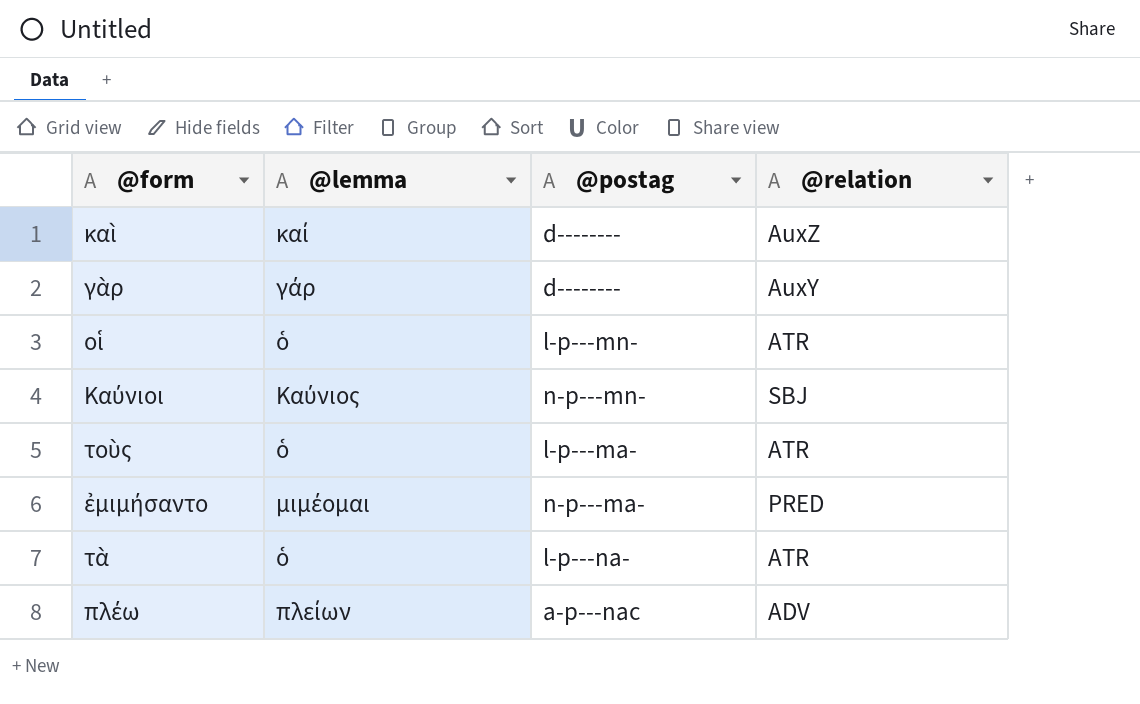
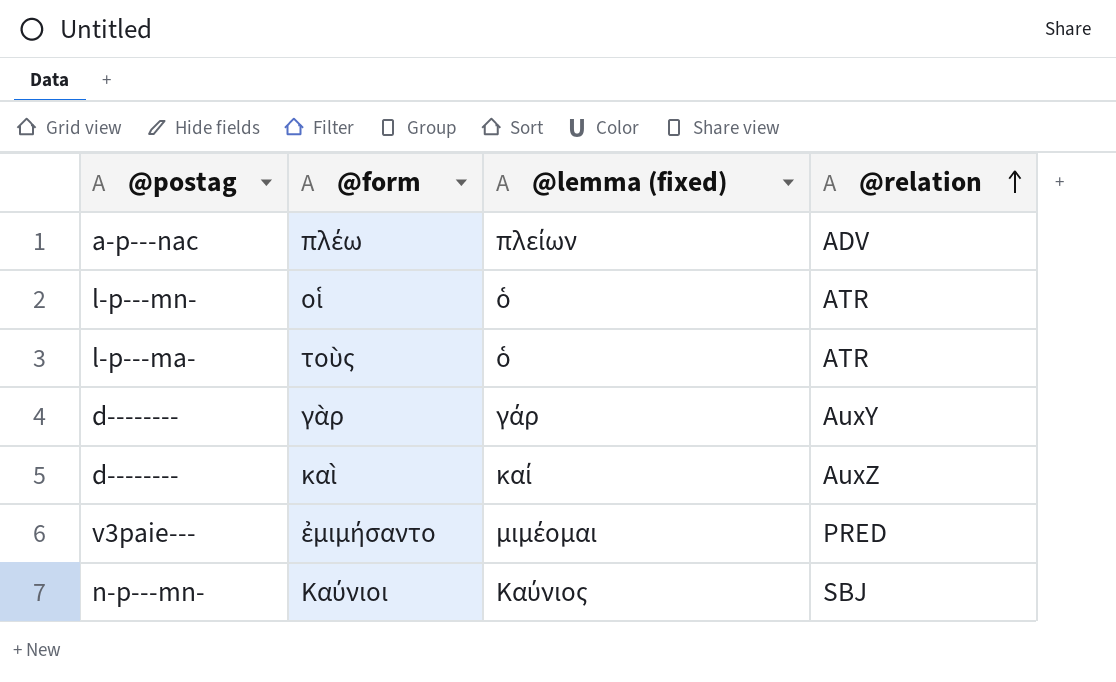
row order: none -> @relation ascending
column @postag | position: 3 -> 1
column name: @lemma -> @lemma (fixed)
row τὰ: ὁ | l-p---na- | ATR -> none
ἐμιμήσαντο | @postag: n-p---ma- -> v3paie---

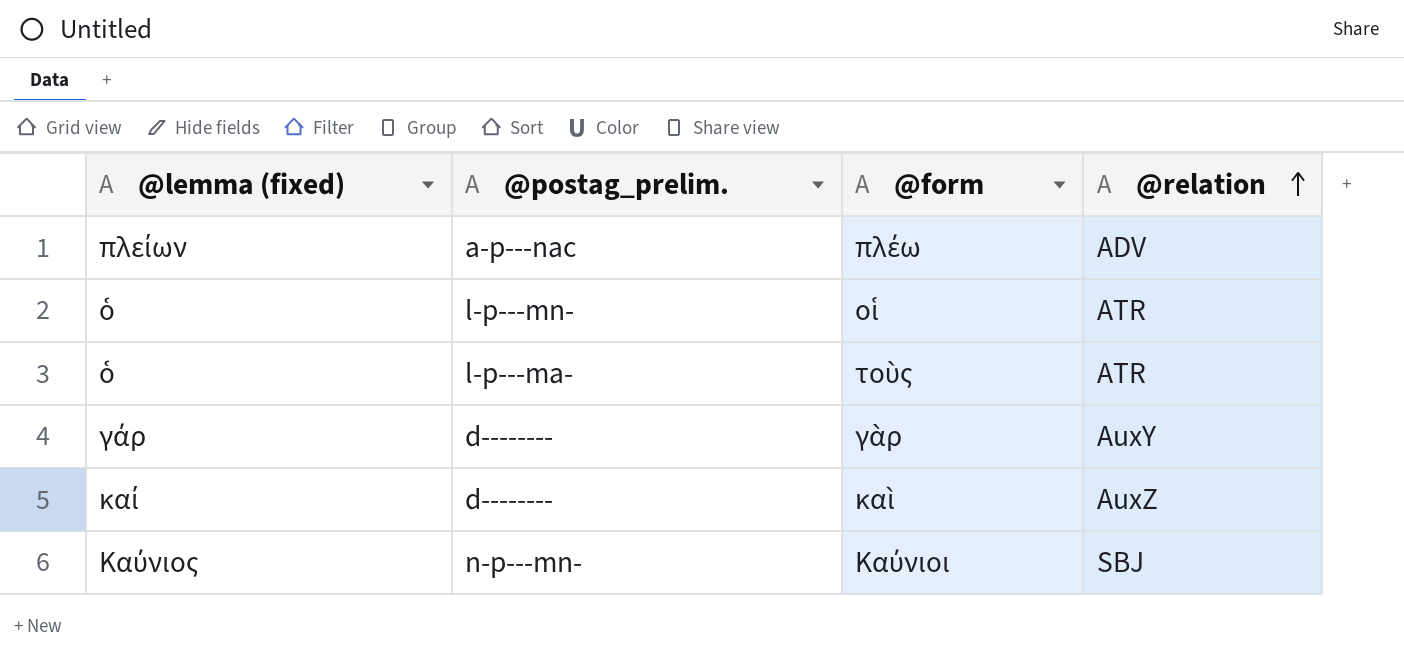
column @lemma (fixed) | position: 3 -> 1
column name: @postag -> @postag_prelim.
row ἐμιμήσαντο: v3paie--- | μιμέομαι | PRED -> none

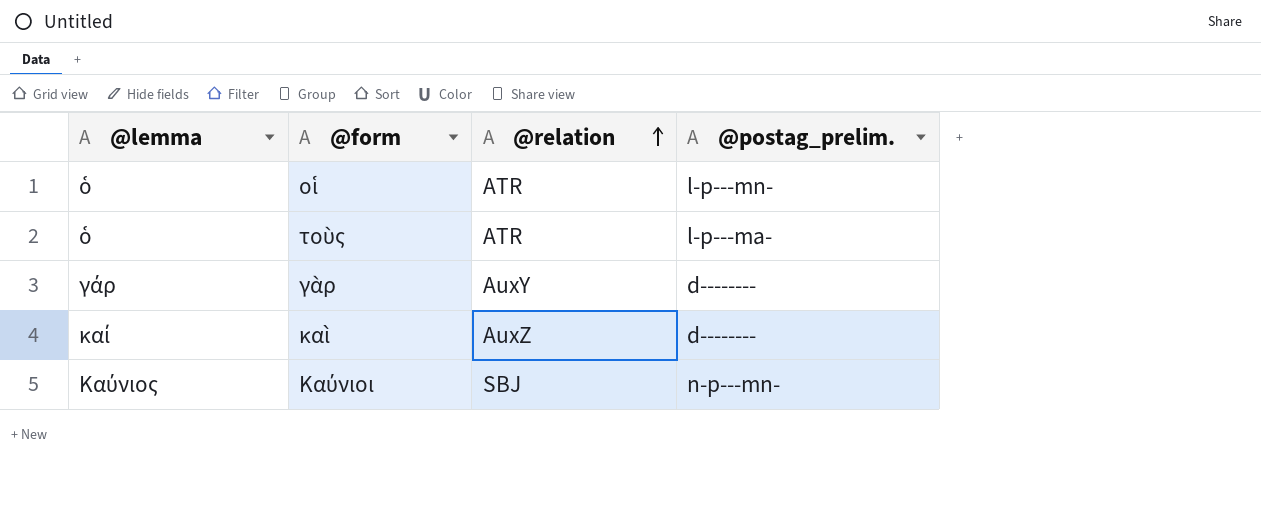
column name: @lemma (fixed) -> @lemma
column @postag_prelim. | position: 2 -> 4
row πλέω: πλείων | a-p---nac | ADV -> none

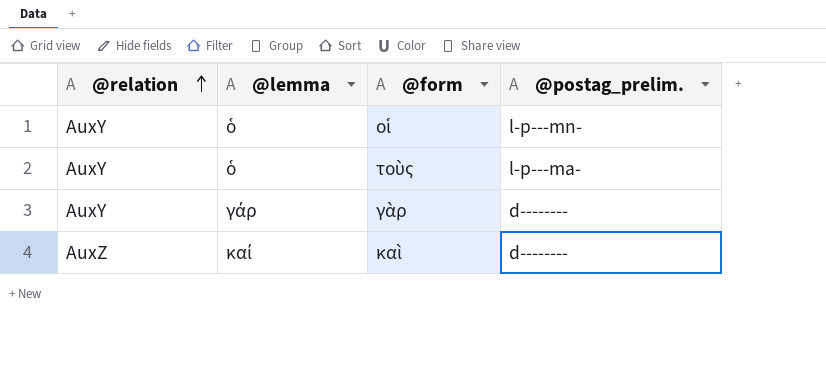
column @relation | position: 3 -> 1
row Καύνιοι: Καύνιος | SBJ | n-p---mn- -> none
οἱ | @relation: ATR -> AuxY
τοὺς | @relation: ATR -> AuxY

